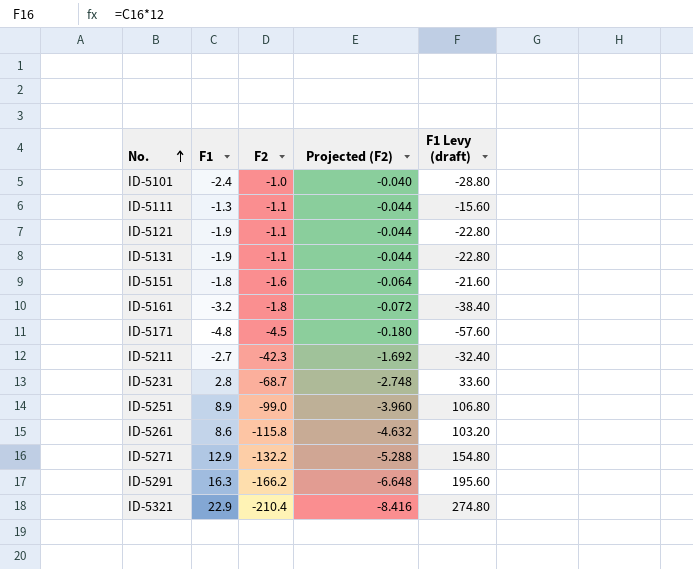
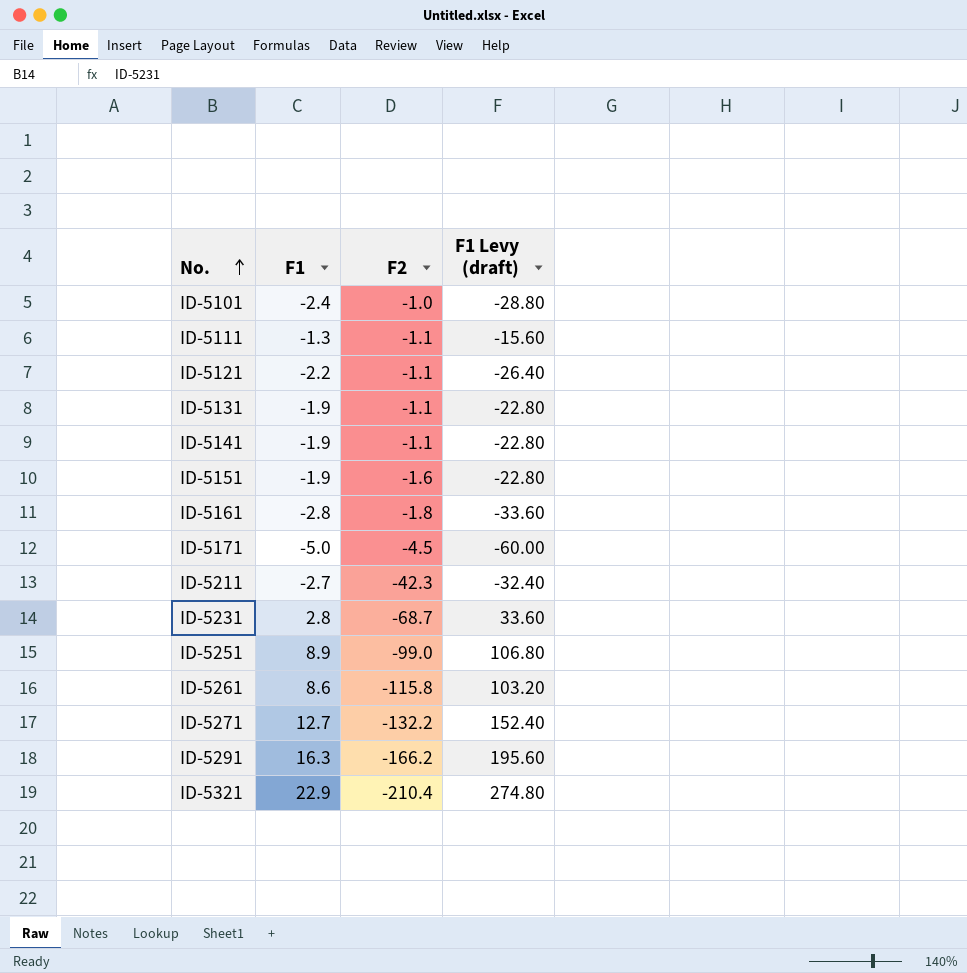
column Projected (F2) | formula: [F2] * 0.04 -> none
ID-5121 | F1: -1.9 -> -2.2
ID-5121 | F1 Levy (draft): -22.80 -> -26.40
row ID-5141: none -> -1.9 | -1.1 | -22.80
ID-5151 | F1: -1.8 -> -1.9
ID-5151 | F1 Levy (draft): -21.60 -> -22.80
ID-5161 | F1: -3.2 -> -2.8
ID-5161 | F1 Levy (draft): -38.40 -> -33.60
ID-5171 | F1: -4.8 -> -5.0
ID-5171 | F1 Levy (draft): -57.60 -> -60.00
ID-5271 | F1: 12.9 -> 12.7
ID-5271 | F1 Levy (draft): 154.80 -> 152.40

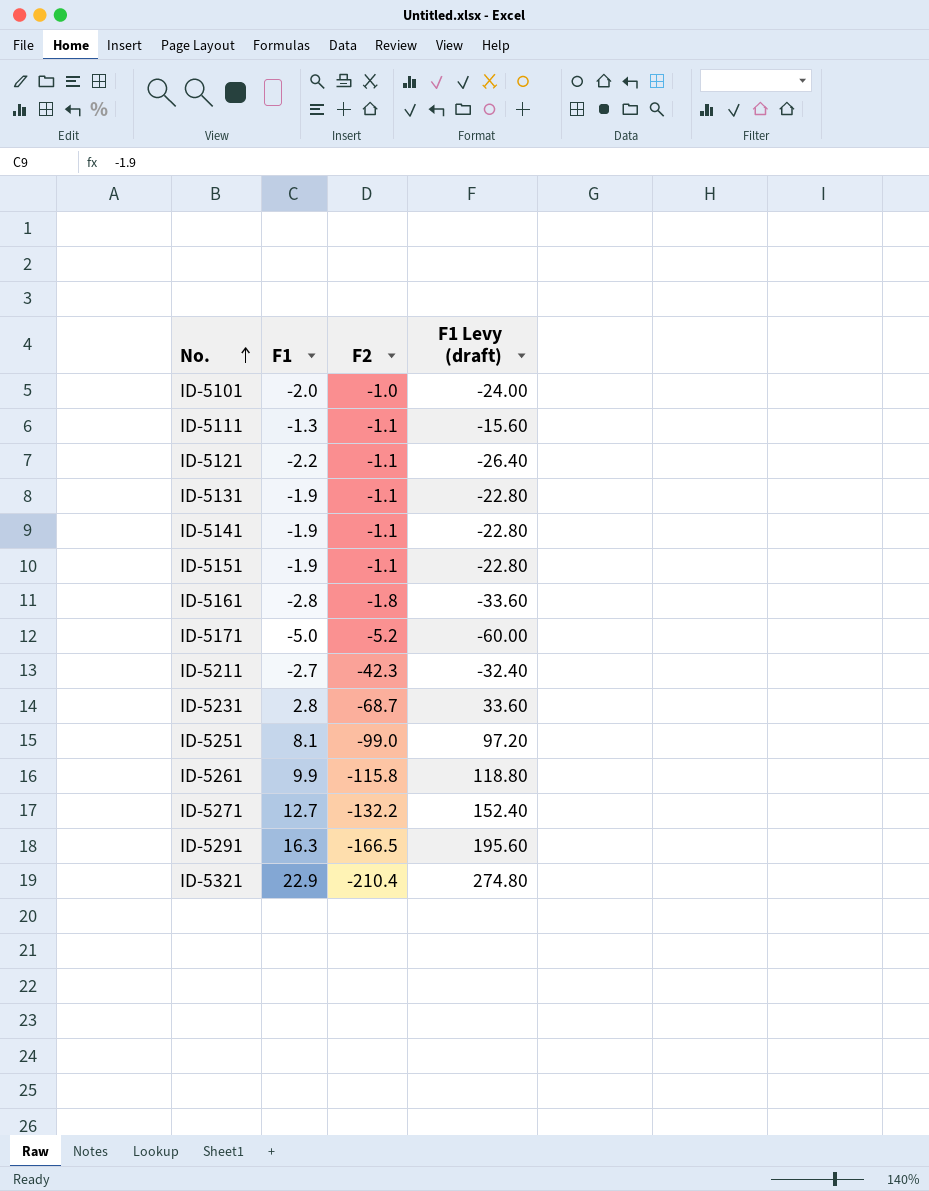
ID-5101 | F1: -2.4 -> -2.0
ID-5101 | F1 Levy (draft): -28.80 -> -24.00
ID-5151 | F2: -1.6 -> -1.1
ID-5171 | F2: -4.5 -> -5.2
ID-5251 | F1: 8.9 -> 8.1
ID-5251 | F1 Levy (draft): 106.80 -> 97.20
ID-5261 | F1: 8.6 -> 9.9
ID-5261 | F1 Levy (draft): 103.20 -> 118.80
ID-5291 | F2: -166.2 -> -166.5

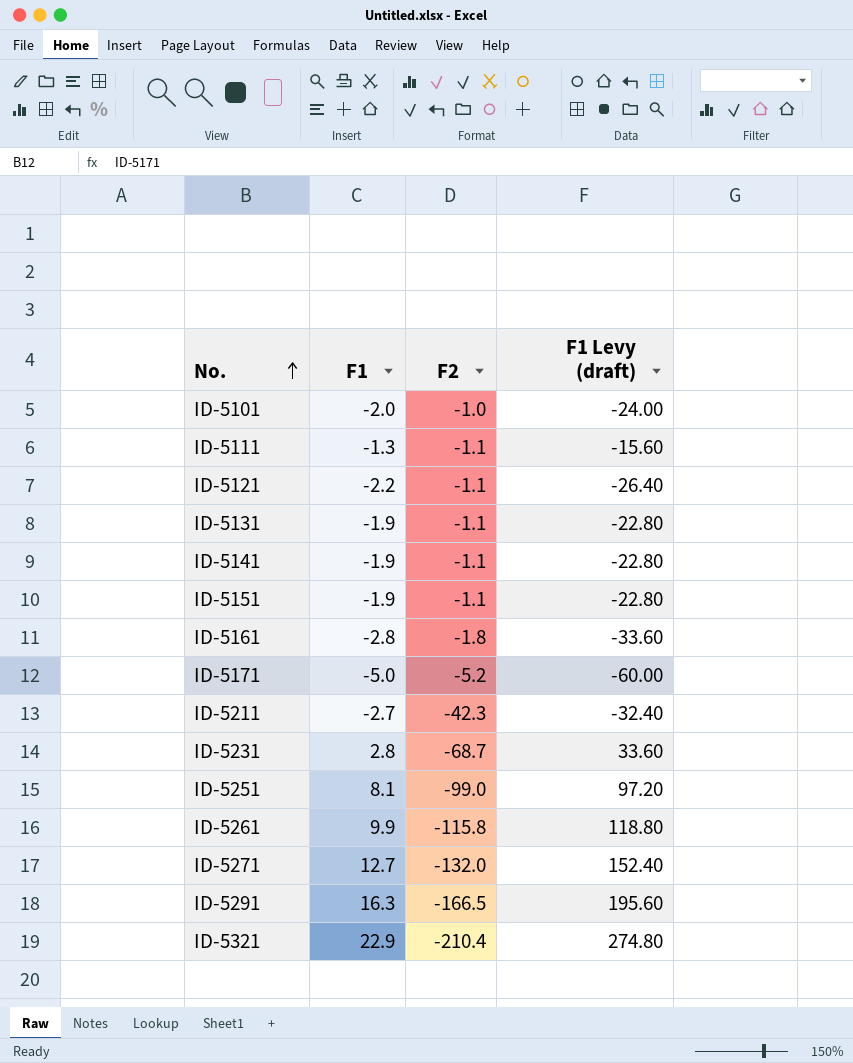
ID-5271 | F2: -132.2 -> -132.0

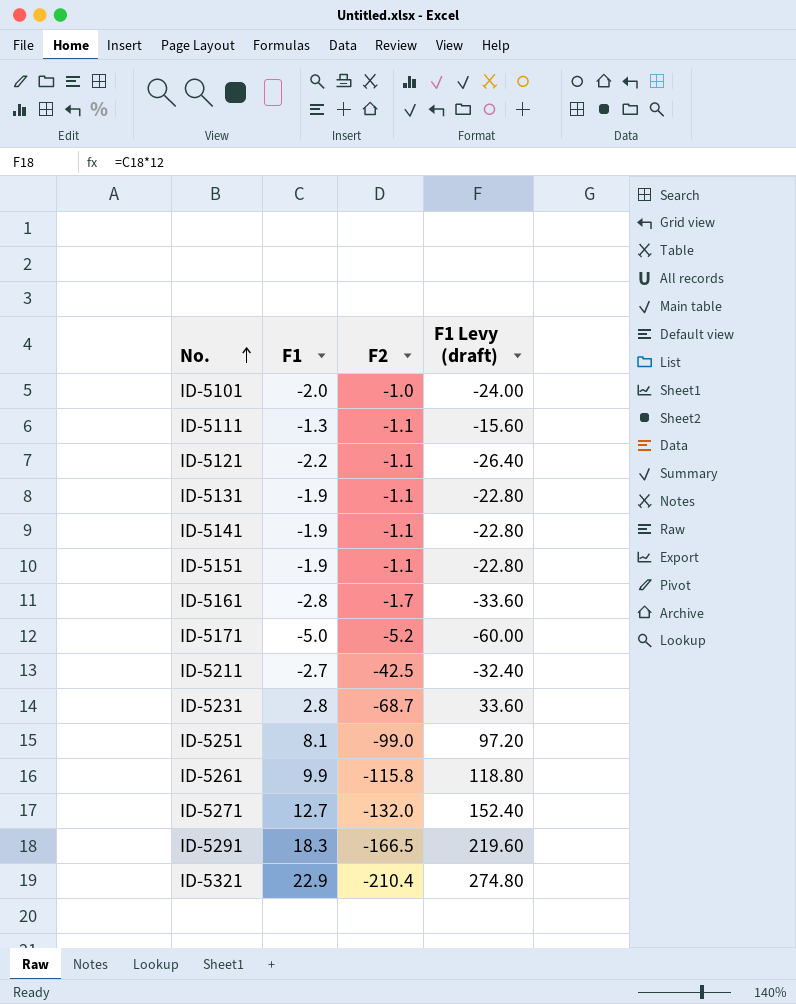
ID-5161 | F2: -1.8 -> -1.7
ID-5211 | F2: -42.3 -> -42.5
ID-5291 | F1: 16.3 -> 18.3
ID-5291 | F1 Levy (draft): 195.60 -> 219.60

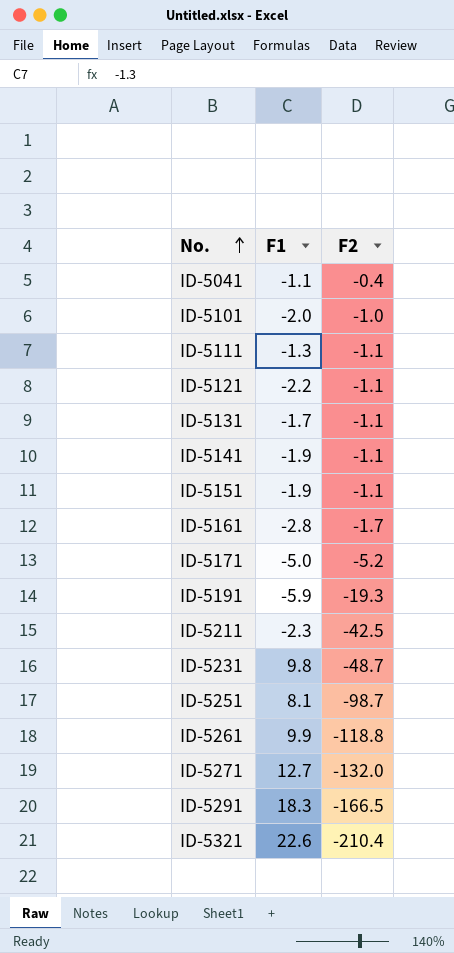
column F1 Levy (draft) | formula: [F1] * 12 -> none
row ID-5041: none -> -1.1 | -0.4
ID-5131 | F1: -1.9 -> -1.7
row ID-5191: none -> -5.9 | -19.3
ID-5211 | F1: -2.7 -> -2.3
ID-5231 | F1: 2.8 -> 9.8
ID-5231 | F2: -68.7 -> -48.7
ID-5251 | F2: -99.0 -> -98.7
ID-5261 | F2: -115.8 -> -118.8
ID-5321 | F1: 22.9 -> 22.6

